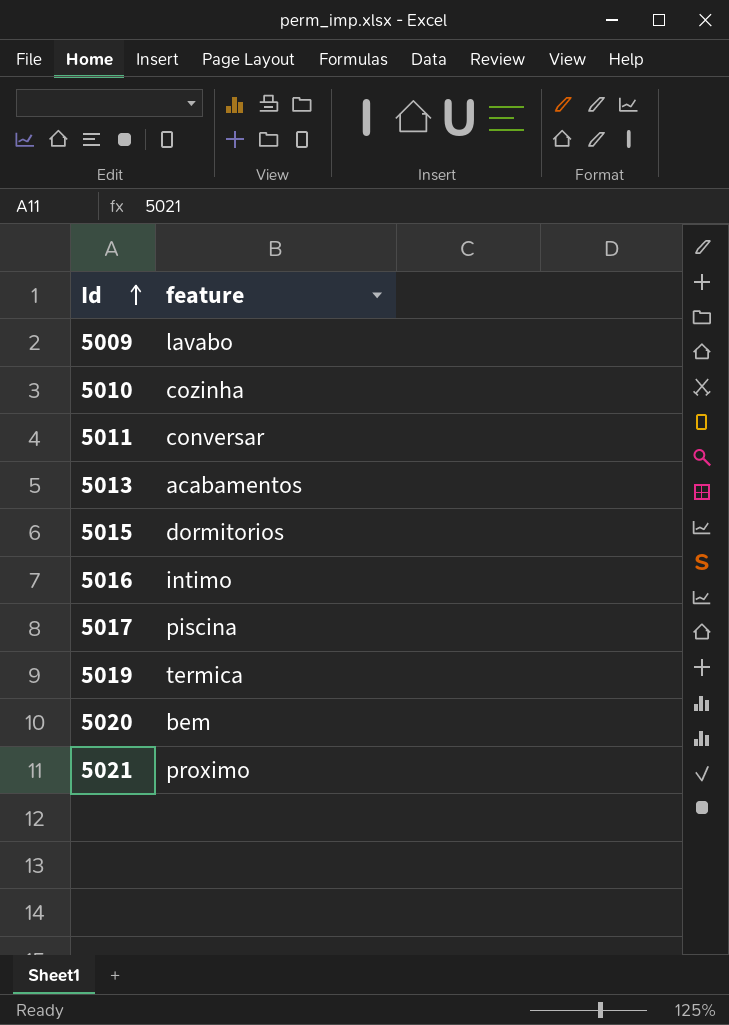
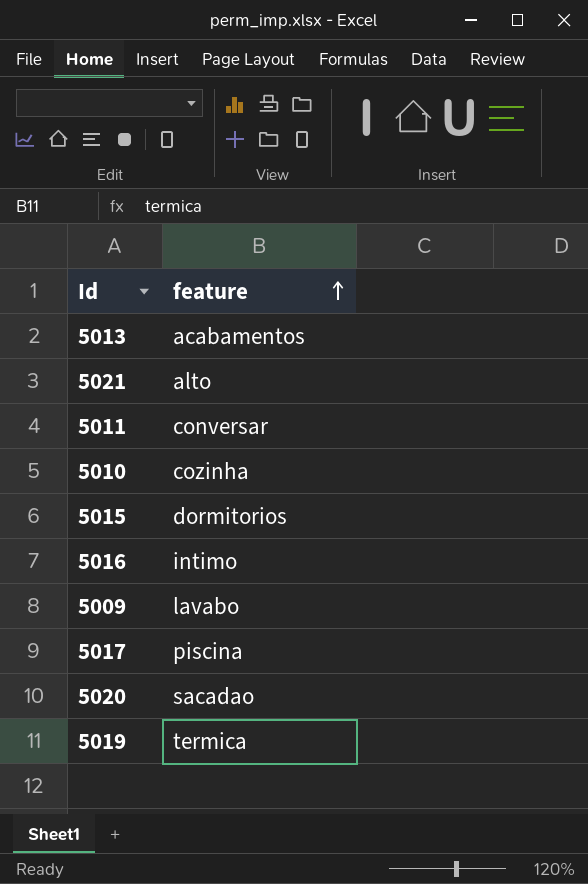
row order: Id ascending -> feature ascending
5021 | feature: proximo -> alto
5020 | feature: bem -> sacadao

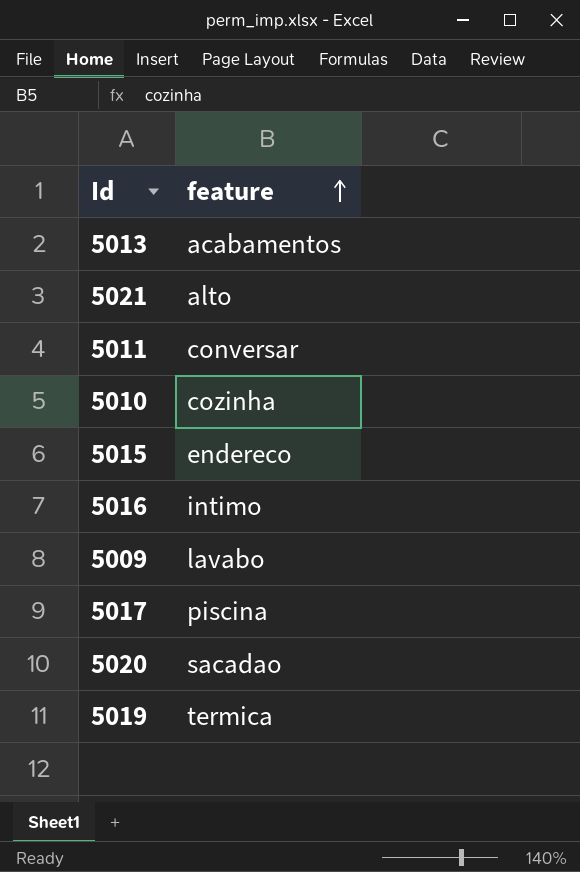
5015 | feature: dormitorios -> endereco

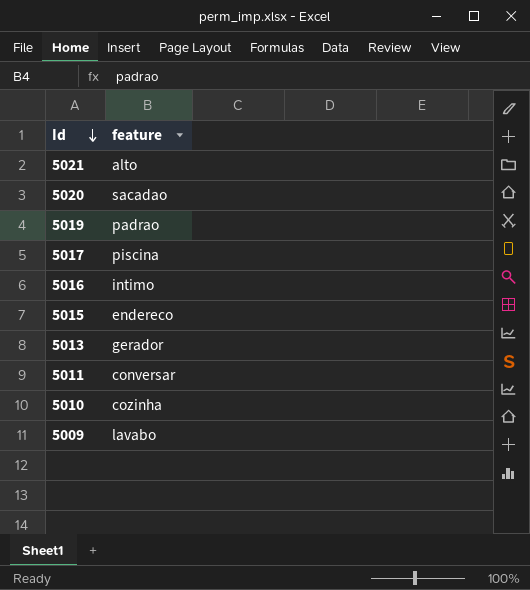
row order: feature ascending -> Id descending
5019 | feature: termica -> padrao
5013 | feature: acabamentos -> gerador

